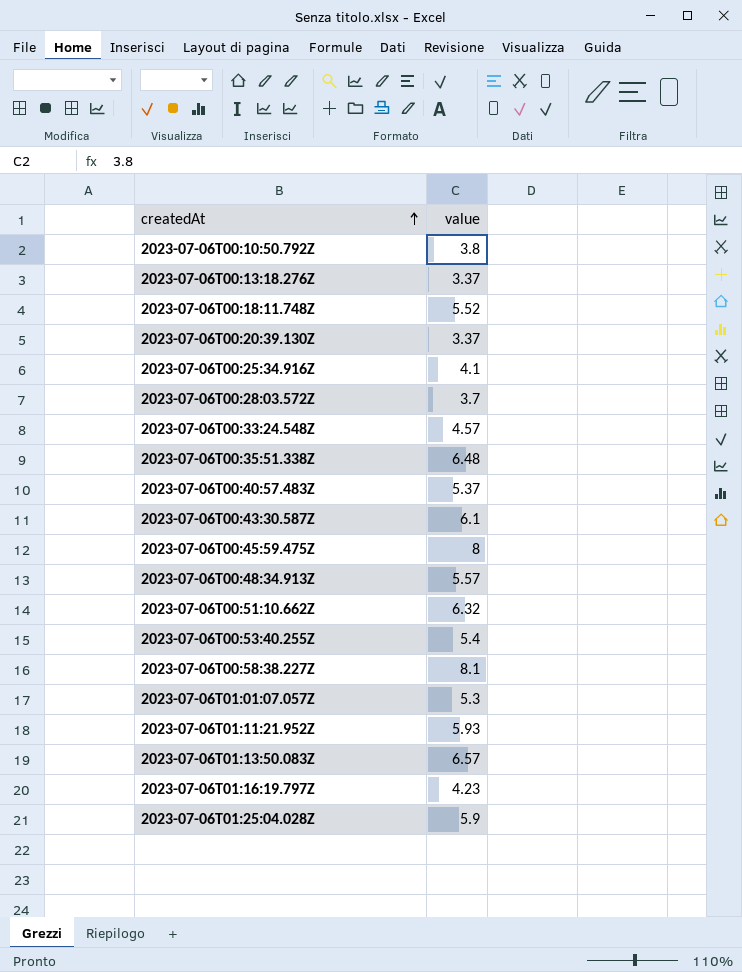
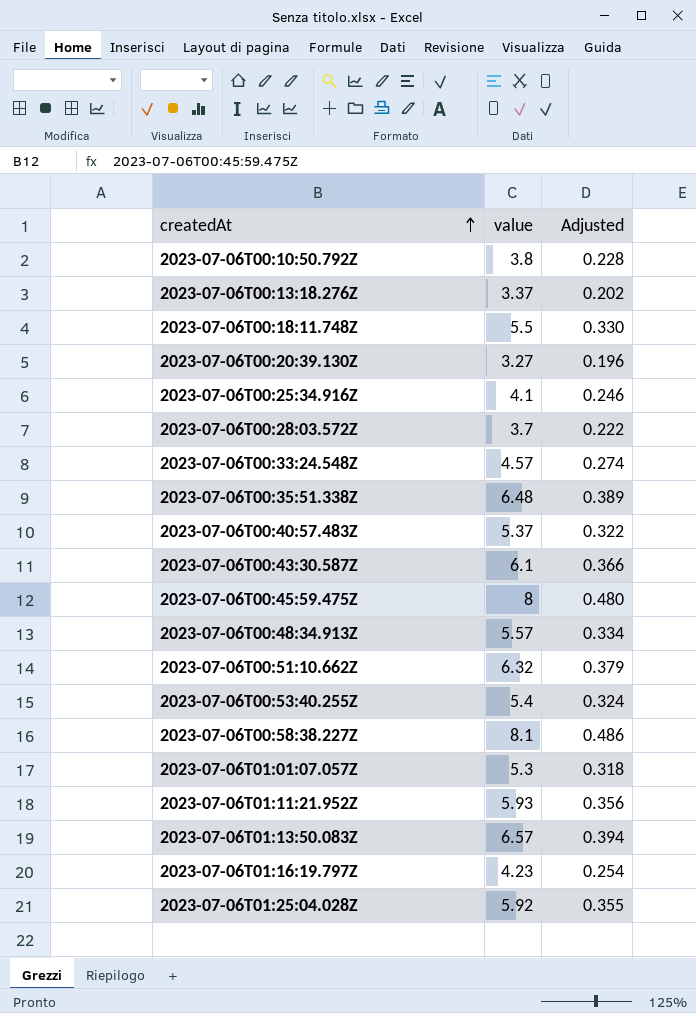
column Adjusted | formula: none -> [value] * 0.06
2023-07-06T00:18:11.748Z | value: 5.52 -> 5.5
2023-07-06T00:20:39.130Z | value: 3.37 -> 3.27
2023-07-06T01:25:04.028Z | value: 5.9 -> 5.92

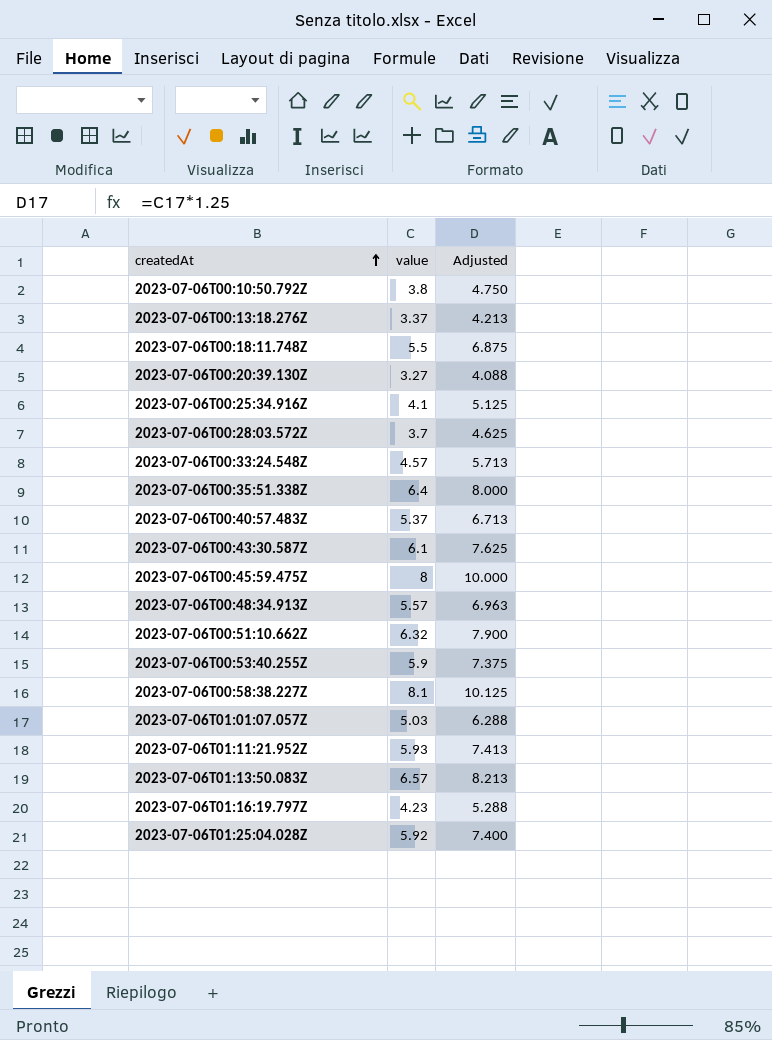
column Adjusted | formula: [value] * 0.06 -> [value] * 1.25
2023-07-06T00:35:51.338Z | value: 6.48 -> 6.4
2023-07-06T00:53:40.255Z | value: 5.4 -> 5.9
2023-07-06T01:01:07.057Z | value: 5.3 -> 5.03

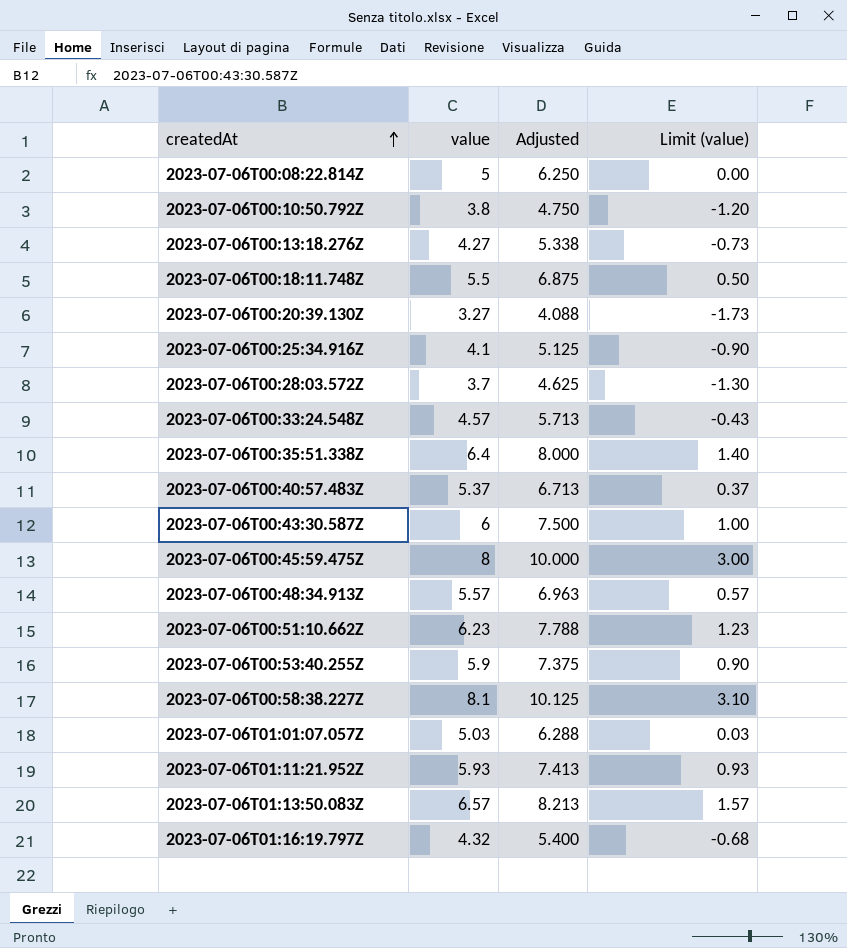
column Limit (value) | formula: none -> [value] - 5
row 2023-07-06T01:25:04.028Z: 5.92 | 7.400 -> none
row 2023-07-06T00:08:22.814Z: none -> 5 | 6.250 | 0.00
2023-07-06T00:13:18.276Z | value: 3.37 -> 4.27
2023-07-06T00:13:18.276Z | Adjusted: 4.213 -> 5.338
2023-07-06T00:43:30.587Z | value: 6.1 -> 6
2023-07-06T00:43:30.587Z | Adjusted: 7.625 -> 7.500
2023-07-06T00:51:10.662Z | value: 6.32 -> 6.23
2023-07-06T00:51:10.662Z | Adjusted: 7.900 -> 7.788
2023-07-06T01:16:19.797Z | value: 4.23 -> 4.32
2023-07-06T01:16:19.797Z | Adjusted: 5.288 -> 5.400

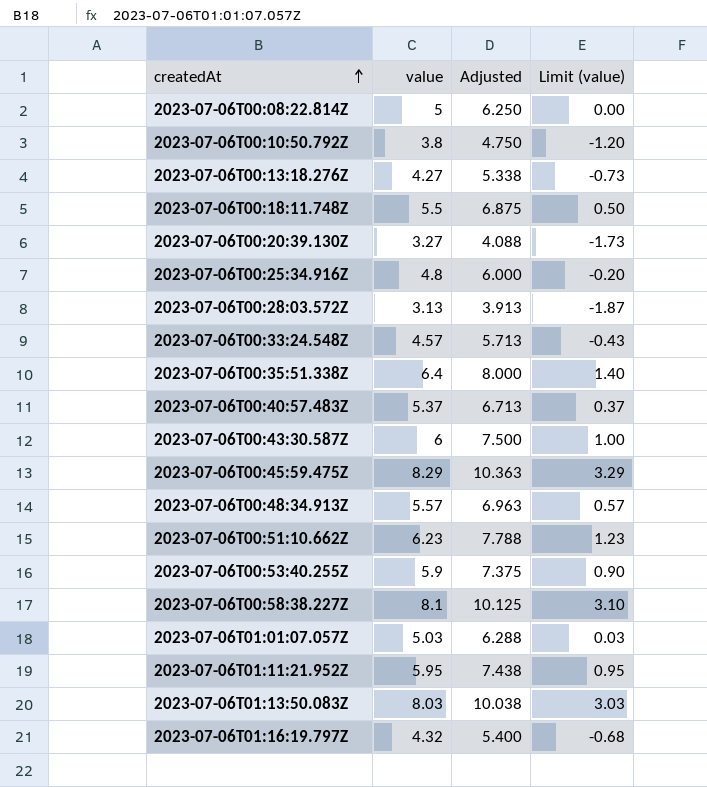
2023-07-06T00:25:34.916Z | value: 4.1 -> 4.8
2023-07-06T00:25:34.916Z | Adjusted: 5.125 -> 6.000
2023-07-06T00:25:34.916Z | Limit (value): -0.90 -> -0.20
2023-07-06T00:28:03.572Z | value: 3.7 -> 3.13
2023-07-06T00:28:03.572Z | Adjusted: 4.625 -> 3.913
2023-07-06T00:28:03.572Z | Limit (value): -1.30 -> -1.87
2023-07-06T00:45:59.475Z | value: 8 -> 8.29
2023-07-06T00:45:59.475Z | Adjusted: 10.000 -> 10.363
2023-07-06T00:45:59.475Z | Limit (value): 3.00 -> 3.29
2023-07-06T01:11:21.952Z | value: 5.93 -> 5.95
2023-07-06T01:11:21.952Z | Adjusted: 7.413 -> 7.438
2023-07-06T01:11:21.952Z | Limit (value): 0.93 -> 0.95
2023-07-06T01:13:50.083Z | value: 6.57 -> 8.03
2023-07-06T01:13:50.083Z | Adjusted: 8.213 -> 10.038
2023-07-06T01:13:50.083Z | Limit (value): 1.57 -> 3.03

